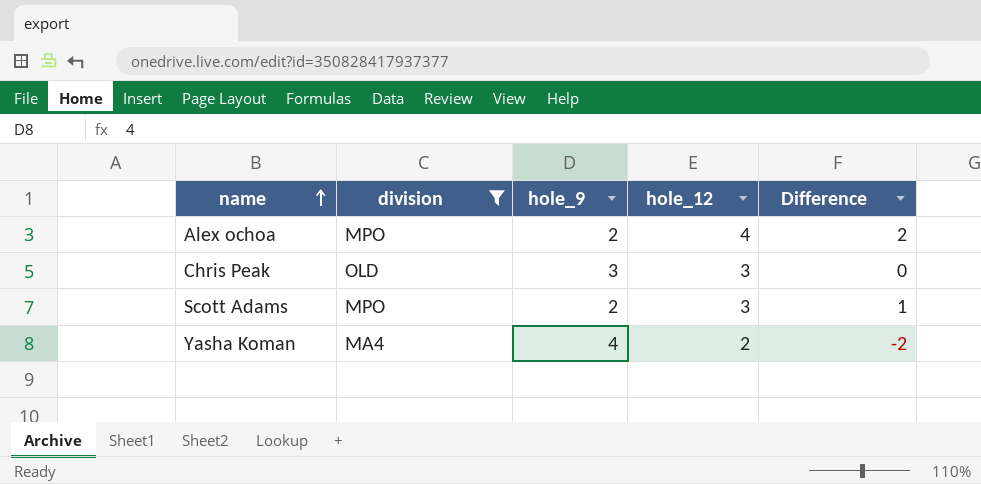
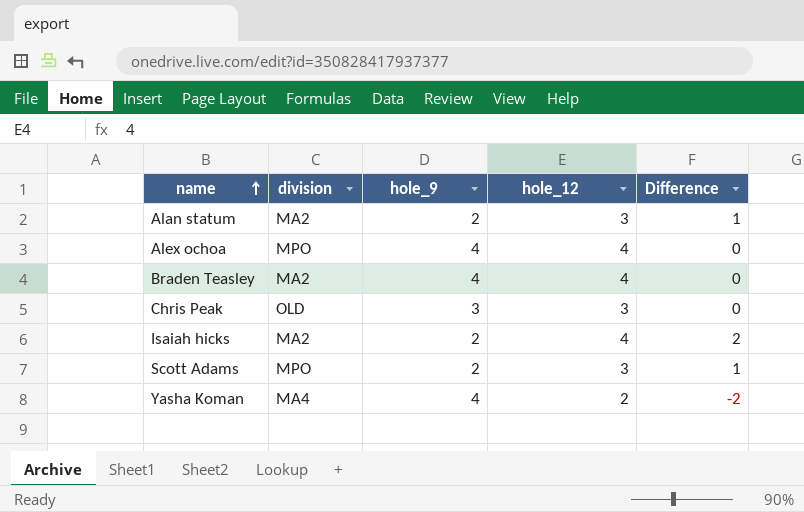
filter: division != MA2 -> none
Alex ochoa | hole_9: 2 -> 4
Alex ochoa | Difference: 2 -> 0

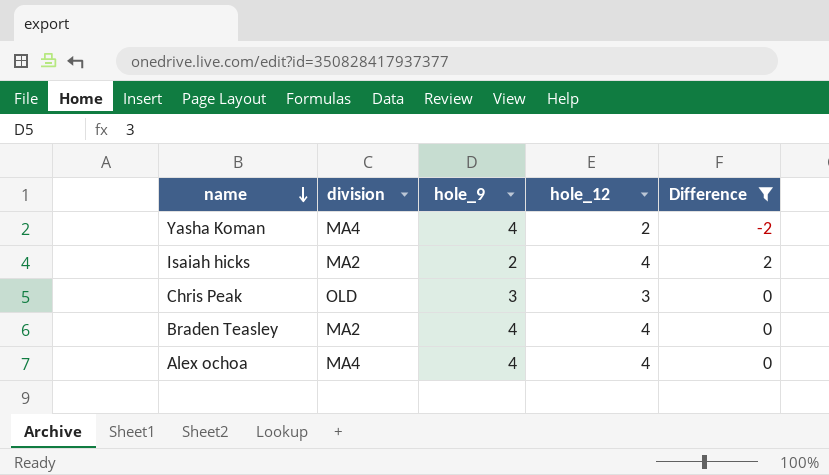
filter: none -> Difference != 1
row order: name ascending -> name descending
Alex ochoa | division: MPO -> MA4

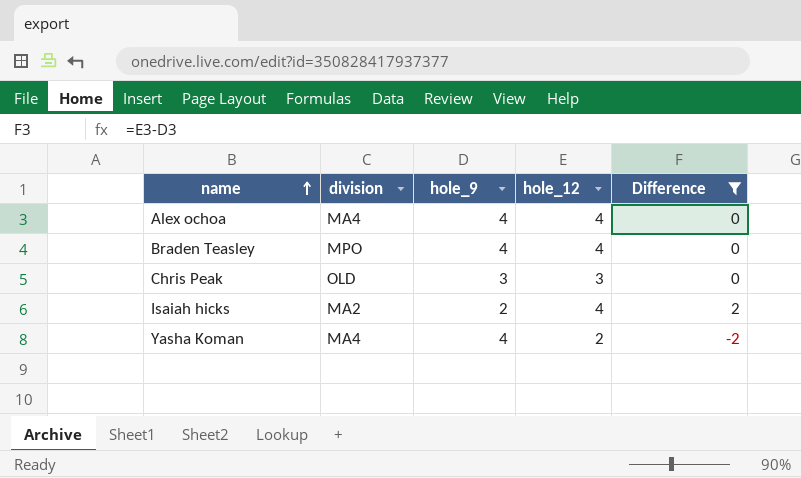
row order: name descending -> name ascending
Braden Teasley | division: MA2 -> MPO

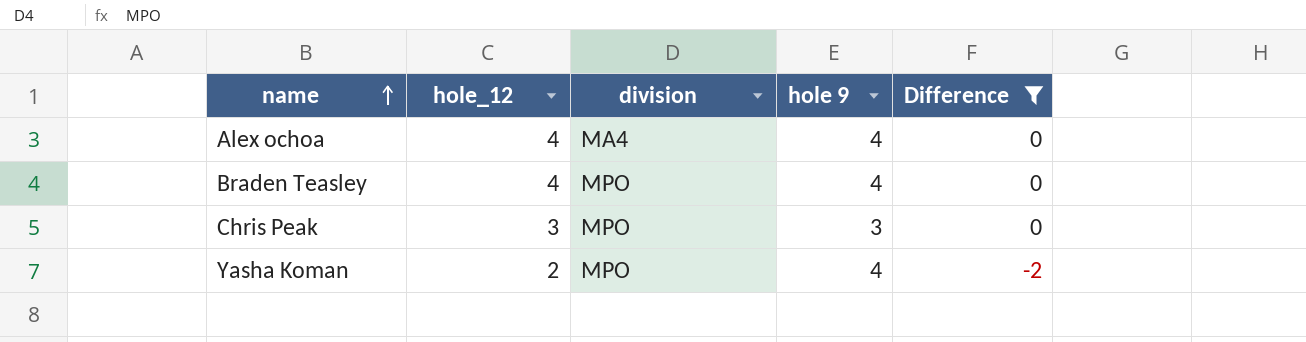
column hole_12 | position: 4 -> 2
column name: hole_9 -> hole 9
row Isaiah hicks: MA2 | 2 | 4 | 2 -> none
Chris Peak | division: OLD -> MPO
Yasha Koman | division: MA4 -> MPO

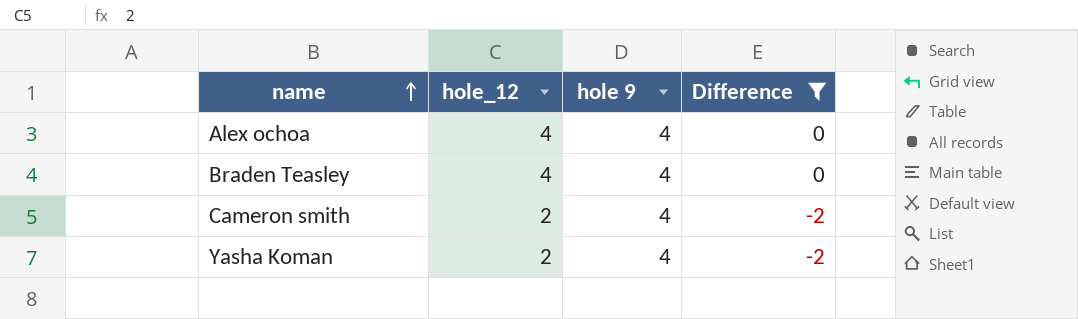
column division | position: 3 -> none
row Chris Peak: 3 | MPO | 3 | 0 -> none
row Cameron smith: none -> 2 | 4 | -2

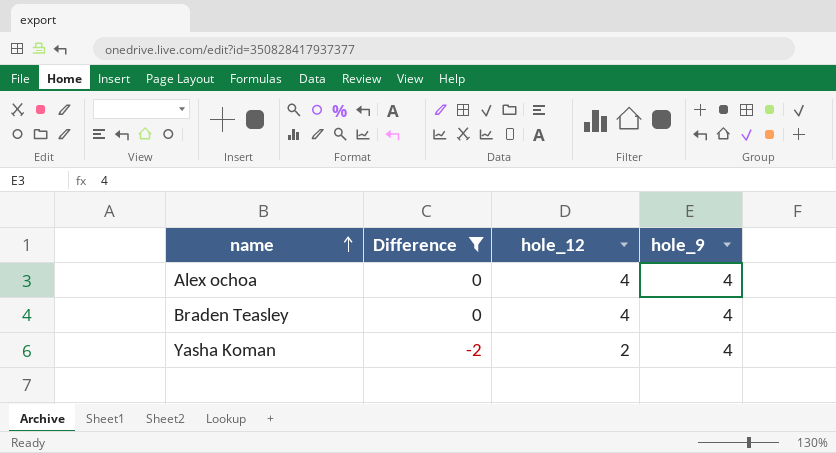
column Difference | position: 4 -> 2
column name: hole 9 -> hole_9
row Cameron smith: 2 | 4 | -2 -> none

